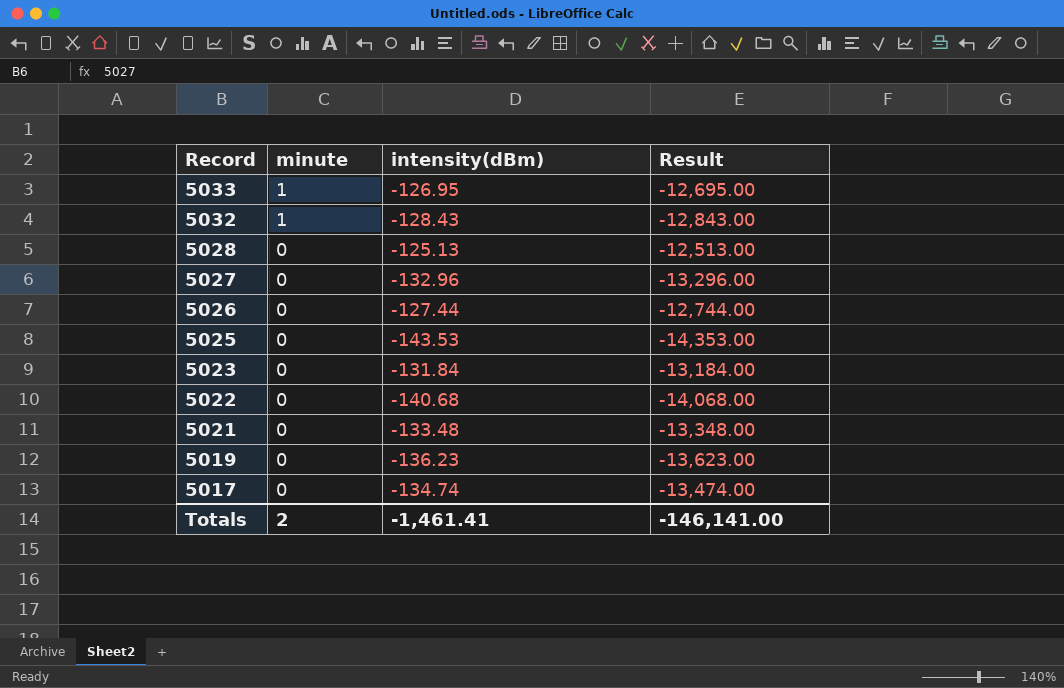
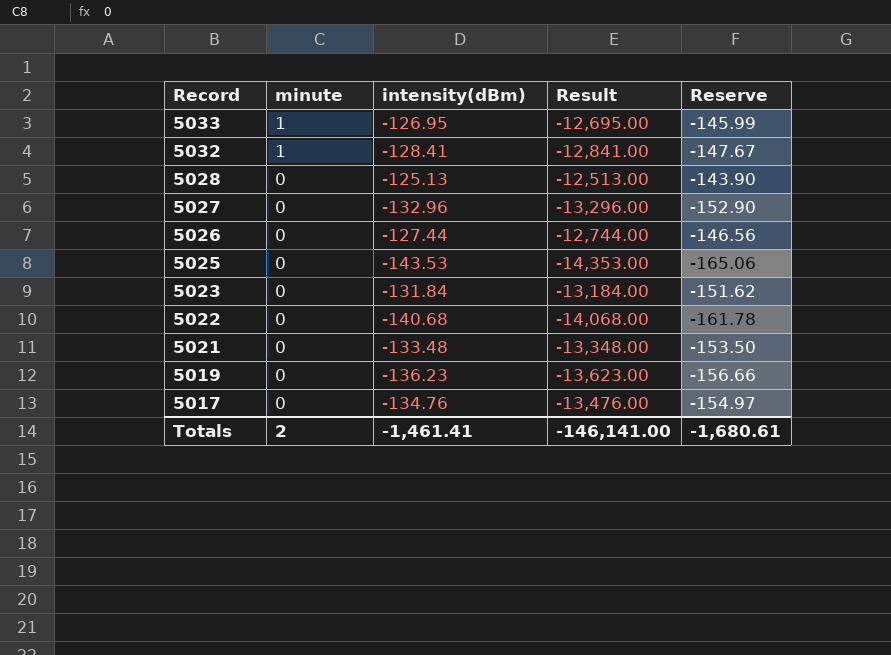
column Reserve | formula: none -> [intensity(dBm)] * 1.15
5032 | intensity(dBm): -128.43 -> -128.41
5032 | Result: -12,843.00 -> -12,841.00
5017 | intensity(dBm): -134.74 -> -134.76
5017 | Result: -13,474.00 -> -13,476.00

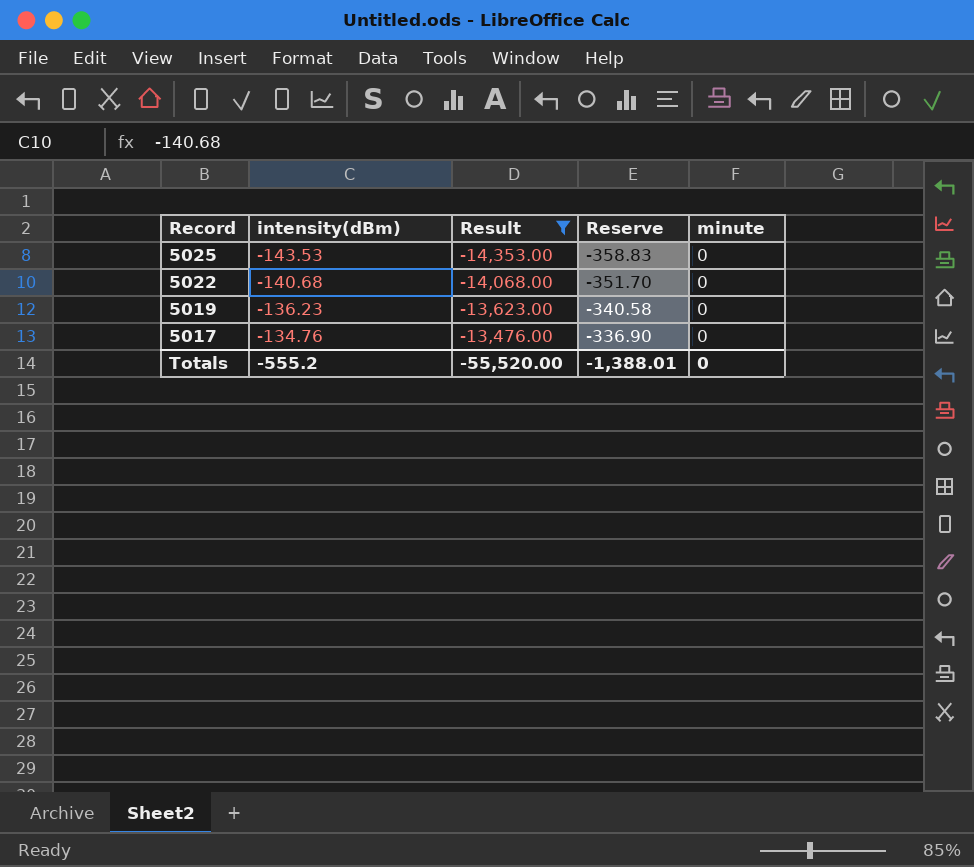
filter: none -> Result <= -13,476.00
column Reserve | formula: [intensity(dBm)] * 1.15 -> [intensity(dBm)] * 2.5
column minute | position: 2 -> 5
Totals | intensity(dBm): -1,461.41 -> -555.2
Totals | Result: -146,141.00 -> -55,520.00
Totals | Reserve: -1,680.61 -> -1,388.01
Totals | minute: 2 -> 0

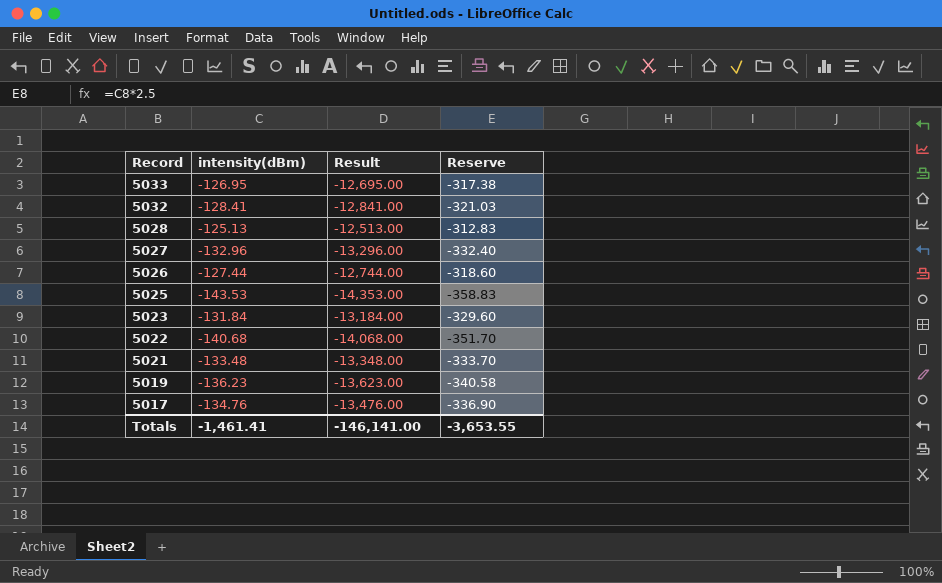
filter: Result <= -13,476.00 -> none
column minute | position: 5 -> none
Totals | intensity(dBm): -555.2 -> -1,461.41
Totals | Result: -55,520.00 -> -146,141.00
Totals | Reserve: -1,388.01 -> -3,653.55

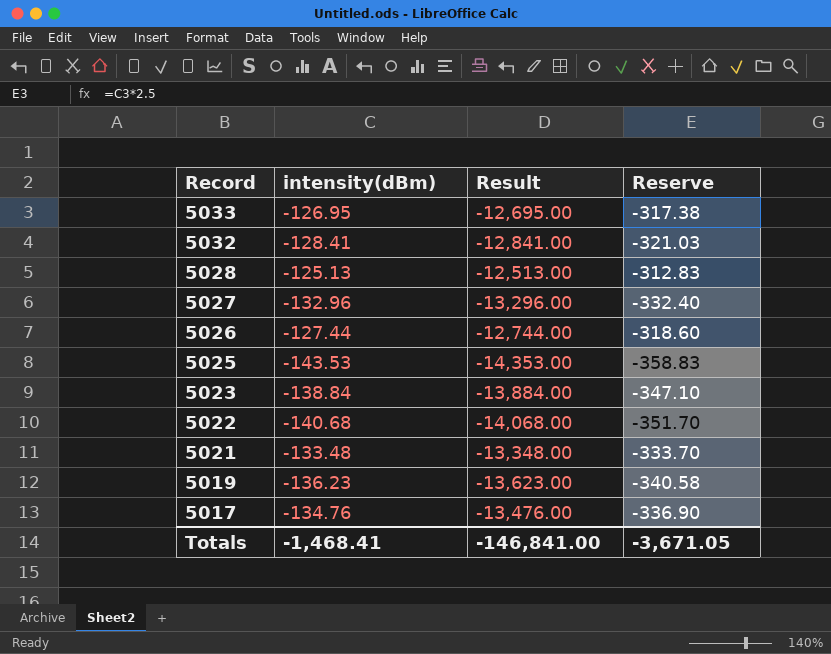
5023 | intensity(dBm): -131.84 -> -138.84
5023 | Result: -13,184.00 -> -13,884.00
5023 | Reserve: -329.60 -> -347.10
Totals | intensity(dBm): -1,461.41 -> -1,468.41
Totals | Result: -146,141.00 -> -146,841.00
Totals | Reserve: -3,653.55 -> -3,671.05

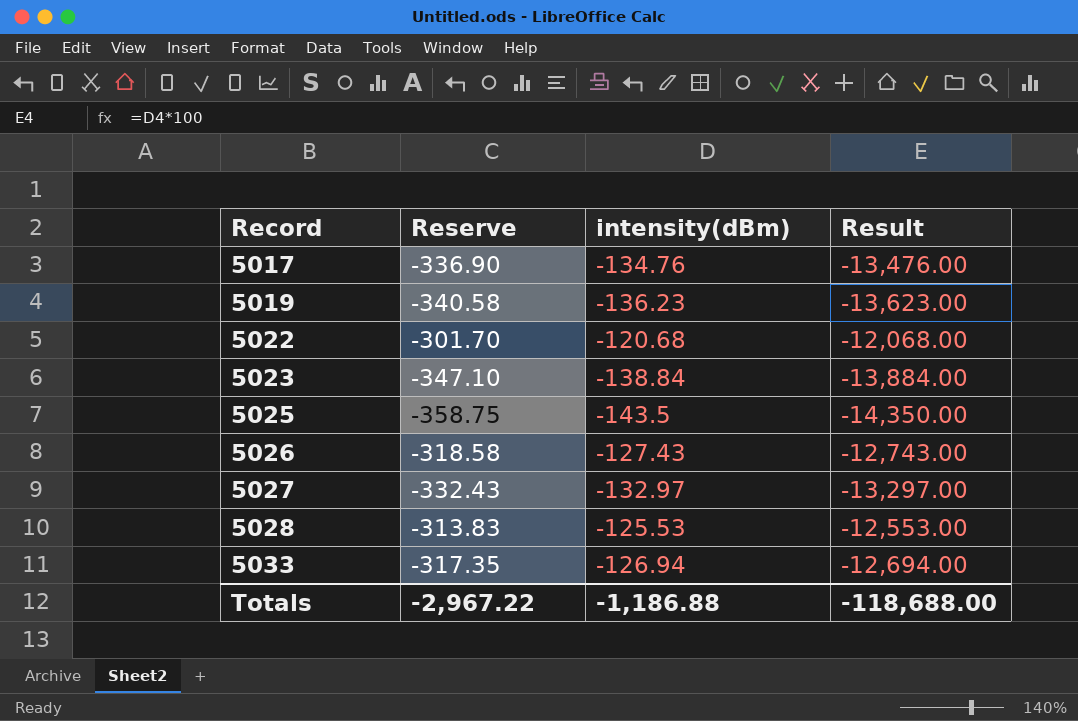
row order: Record descending -> Record ascending
column Reserve | position: 4 -> 2
row 5032: -128.41 | -12,841.00 | -321.03 -> none
row 5021: -133.48 | -13,348.00 | -333.70 -> none
5022 | Reserve: -351.70 -> -301.70
5022 | intensity(dBm): -140.68 -> -120.68
5022 | Result: -14,068.00 -> -12,068.00
5025 | Reserve: -358.83 -> -358.75
5025 | intensity(dBm): -143.53 -> -143.5
5025 | Result: -14,353.00 -> -14,350.00
5026 | Reserve: -318.60 -> -318.58
5026 | intensity(dBm): -127.44 -> -127.43
5026 | Result: -12,744.00 -> -12,743.00
5027 | Reserve: -332.40 -> -332.43
5027 | intensity(dBm): -132.96 -> -132.97
5027 | Result: -13,296.00 -> -13,297.00
5028 | Reserve: -312.83 -> -313.83
5028 | intensity(dBm): -125.13 -> -125.53
5028 | Result: -12,513.00 -> -12,553.00
5033 | Reserve: -317.38 -> -317.35
5033 | intensity(dBm): -126.95 -> -126.94
5033 | Result: -12,695.00 -> -12,694.00
Totals | Reserve: -3,671.05 -> -2,967.22
Totals | intensity(dBm): -1,468.41 -> -1,186.88
Totals | Result: -146,841.00 -> -118,688.00

